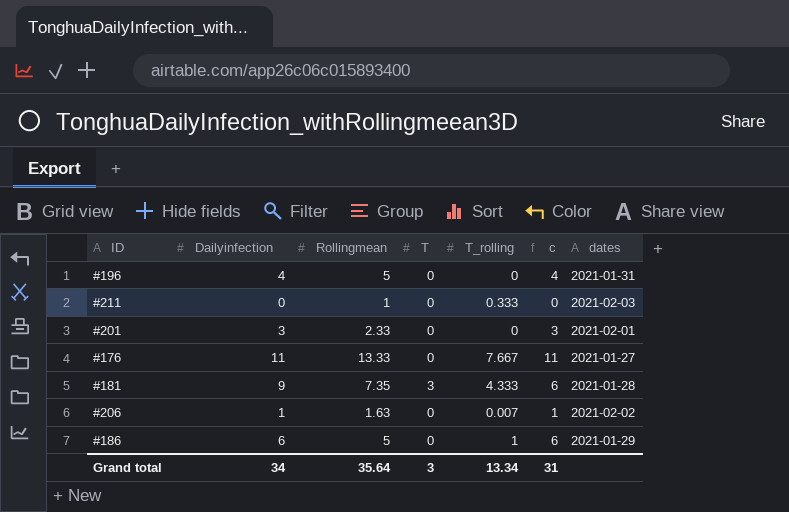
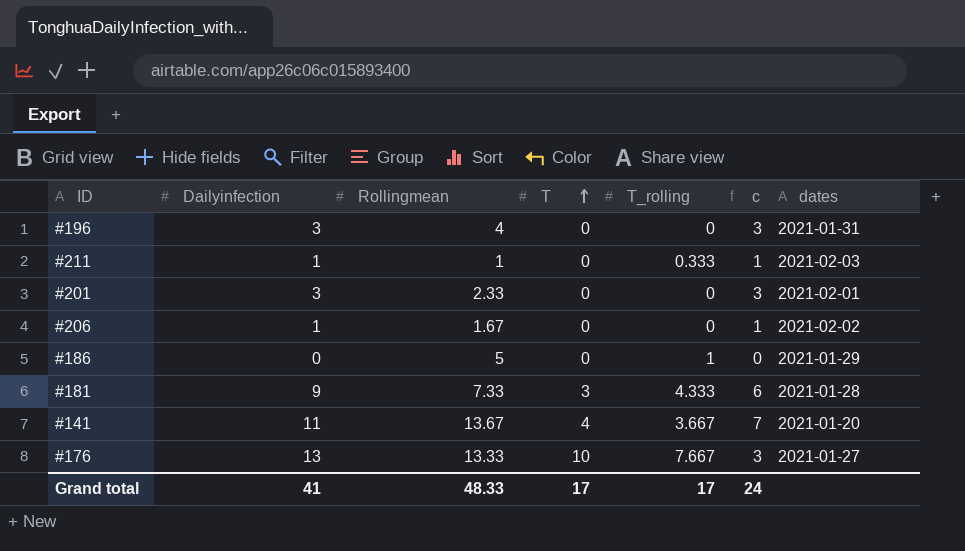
row order: none -> T ascending
#196 | Dailyinfection: 4 -> 3
#196 | Rollingmean: 5 -> 4
#196 | c: 4 -> 3
#211 | Dailyinfection: 0 -> 1
#211 | c: 0 -> 1
#206 | Rollingmean: 1.63 -> 1.67
#206 | T_rolling: 0.007 -> 0
#186 | Dailyinfection: 6 -> 0
#186 | c: 6 -> 0
#181 | Rollingmean: 7.35 -> 7.33
row #141: none -> 11 | 13.67 | 4 | 3.667 | 7 | 2021-01-20
#176 | Dailyinfection: 11 -> 13
#176 | T: 0 -> 10
#176 | c: 11 -> 3
Grand total | Dailyinfection: 34 -> 41
Grand total | Rollingmean: 35.64 -> 48.33
Grand total | T: 3 -> 17
Grand total | T_rolling: 13.34 -> 17
Grand total | c: 31 -> 24

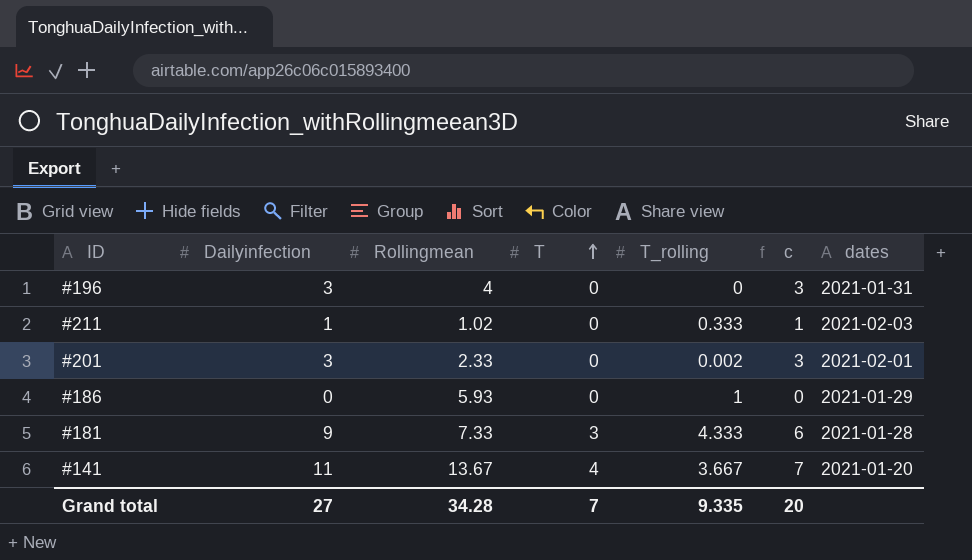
row #206: 1 | 1.67 | 0 | 0 | 1 | 2021-02-02 -> none
row #176: 13 | 13.33 | 10 | 7.667 | 3 | 2021-01-27 -> none
#211 | Rollingmean: 1 -> 1.02
#201 | T_rolling: 0 -> 0.002
#186 | Rollingmean: 5 -> 5.93
Grand total | Dailyinfection: 41 -> 27
Grand total | Rollingmean: 48.33 -> 34.28
Grand total | T: 17 -> 7
Grand total | T_rolling: 17 -> 9.335
Grand total | c: 24 -> 20

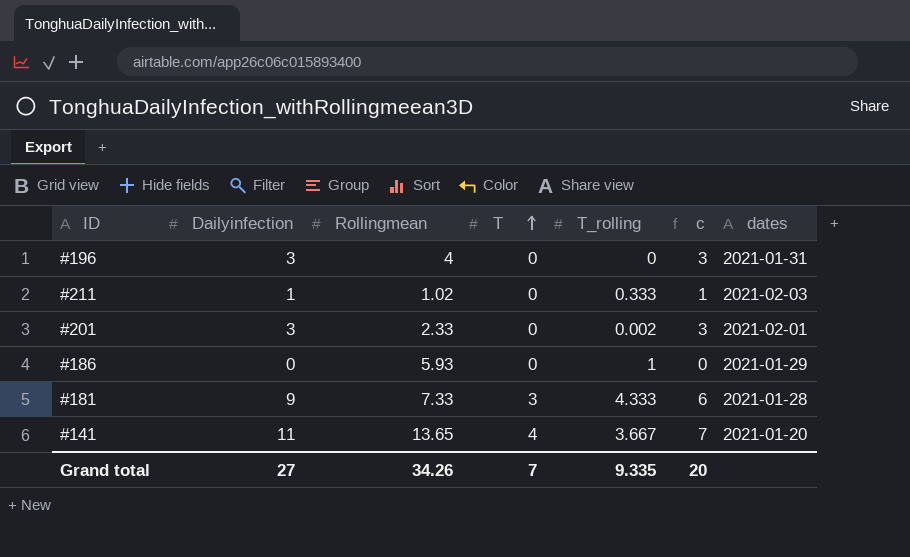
#141 | Rollingmean: 13.67 -> 13.65
Grand total | Rollingmean: 34.28 -> 34.26

